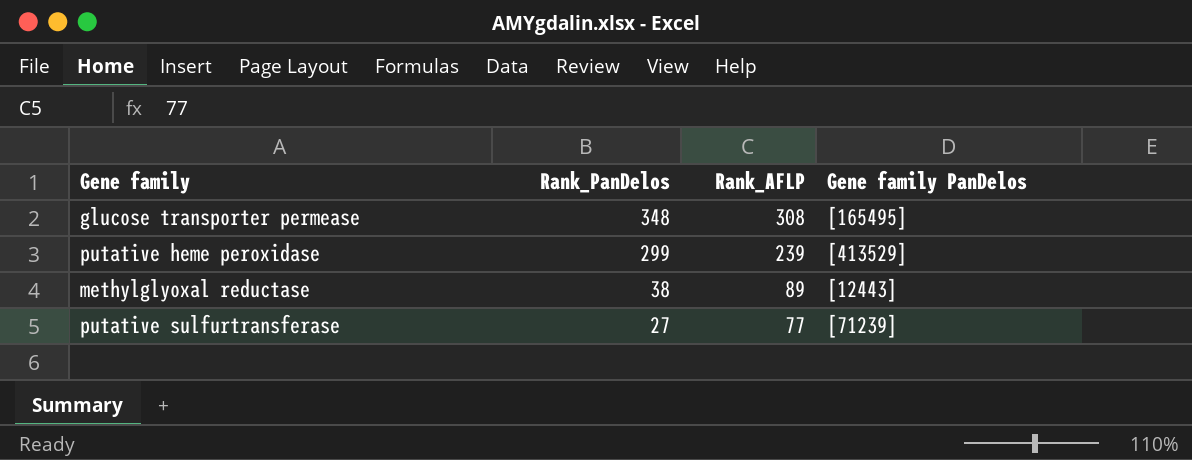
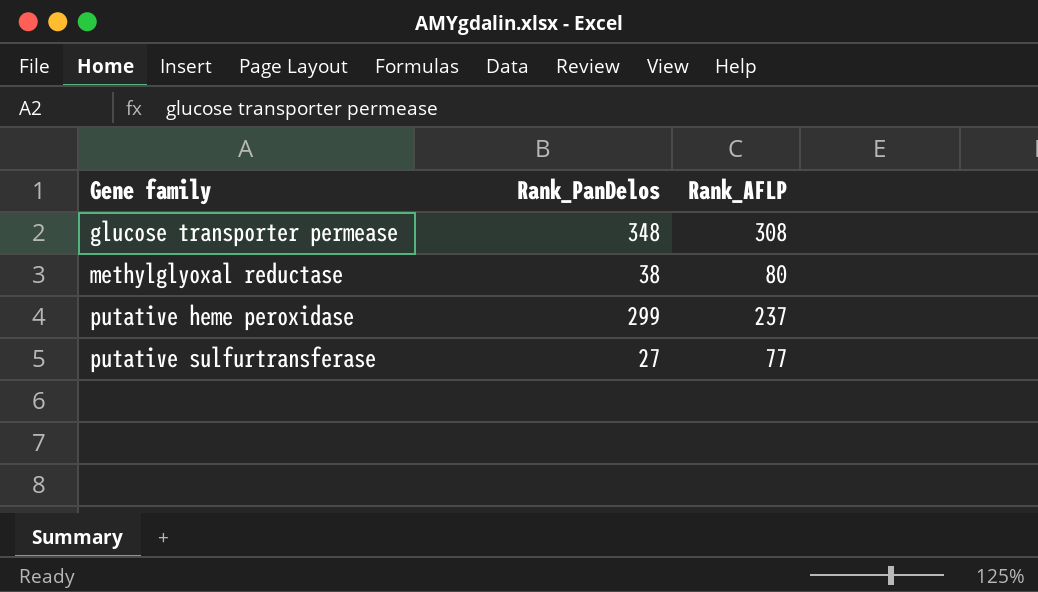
row order: Rank_PanDelos descending -> Gene family ascending
column Gene family PanDelos | position: 4 -> none
methylglyoxal reductase | Rank_AFLP: 89 -> 80
putative heme peroxidase | Rank_AFLP: 239 -> 237

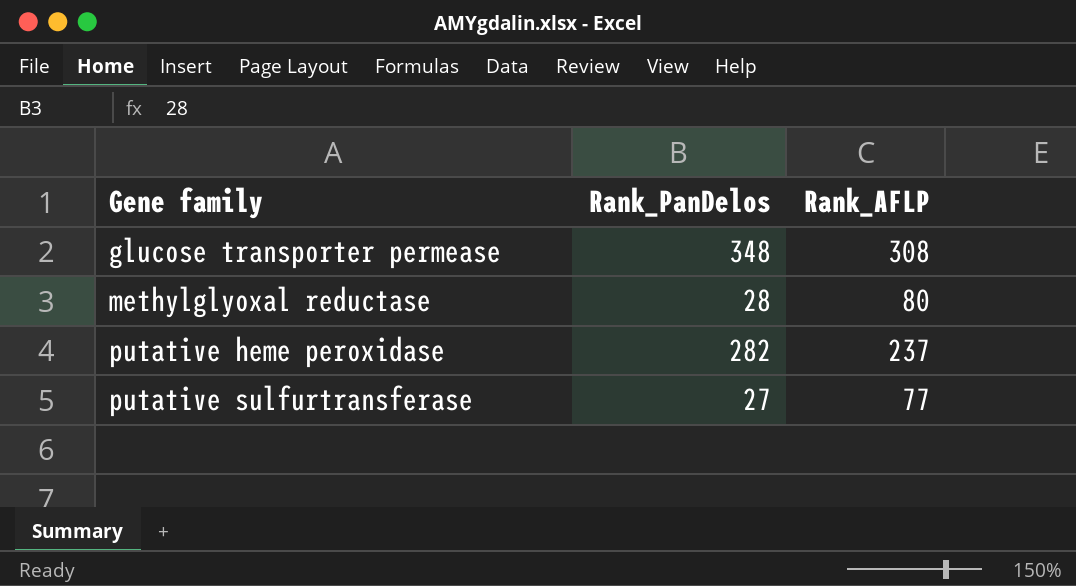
methylglyoxal reductase | Rank_PanDelos: 38 -> 28
putative heme peroxidase | Rank_PanDelos: 299 -> 282

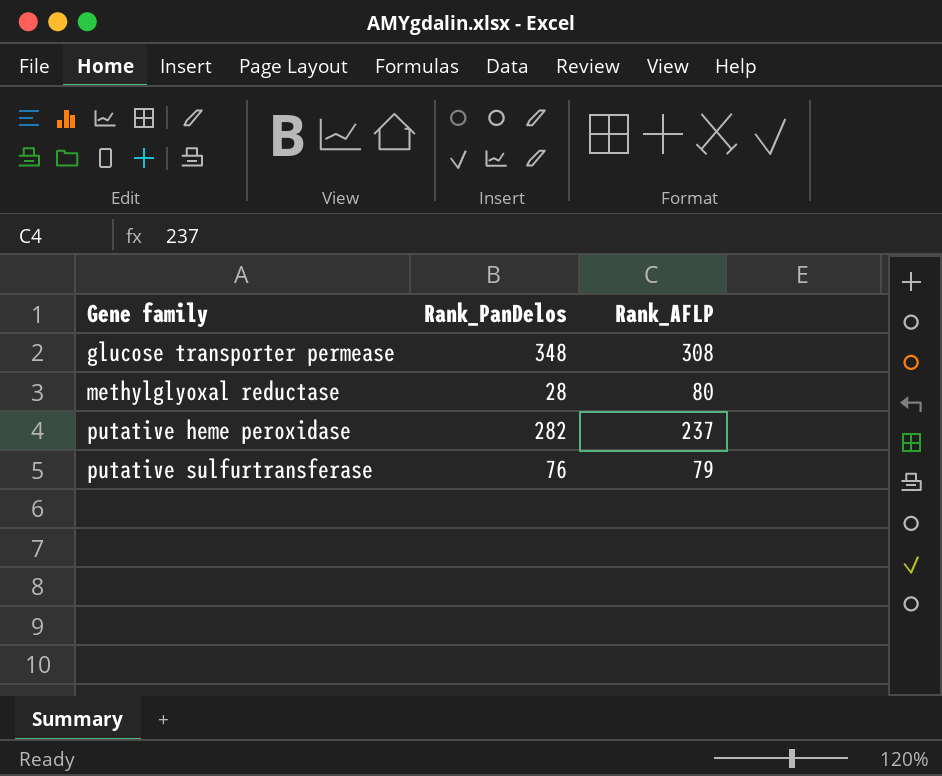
putative sulfurtransferase | Rank_PanDelos: 27 -> 76
putative sulfurtransferase | Rank_AFLP: 77 -> 79

